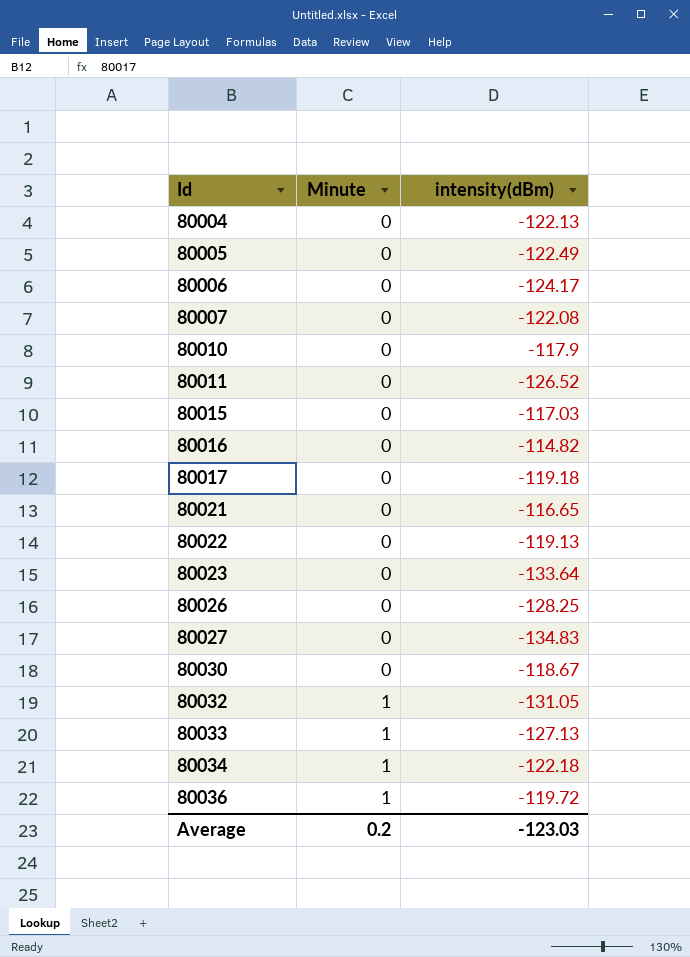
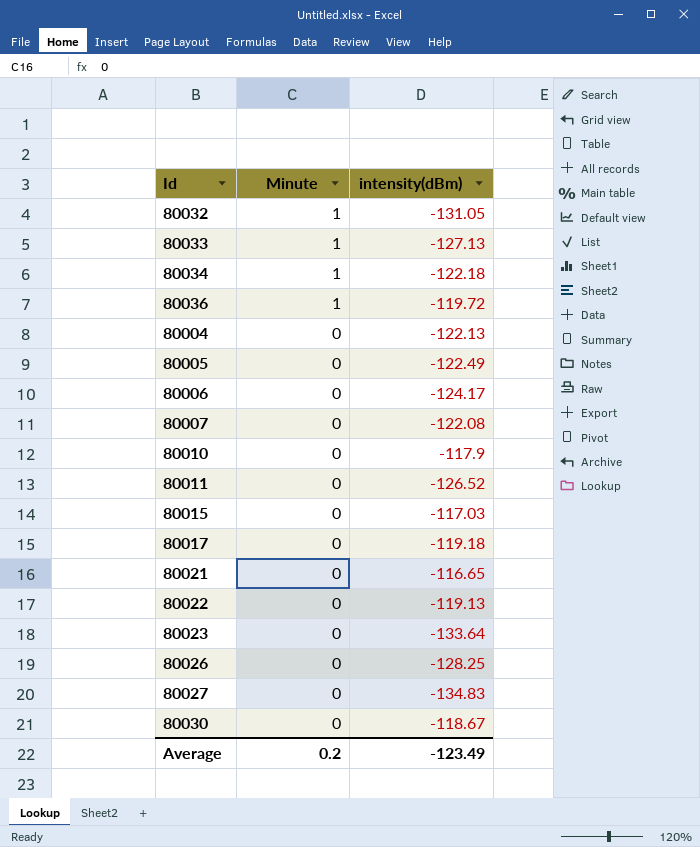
row order: Id ascending -> Minute descending
row 80016: 0 | -114.82 -> none
Average | intensity(dBm): -123.03 -> -123.49

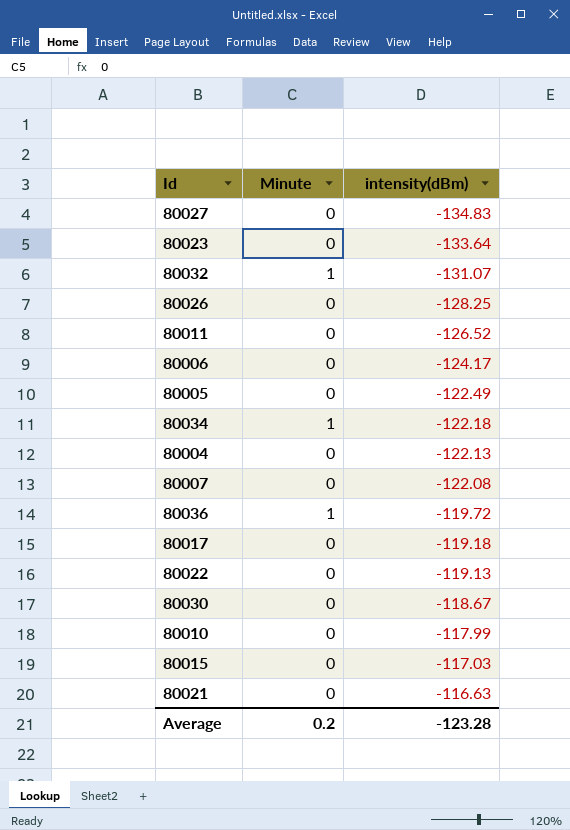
row order: Minute descending -> intensity(dBm) ascending
row 80033: 1 | -127.13 -> none
80032 | intensity(dBm): -131.05 -> -131.07
80010 | intensity(dBm): -117.9 -> -117.99
80021 | intensity(dBm): -116.65 -> -116.63
Average | intensity(dBm): -123.49 -> -123.28

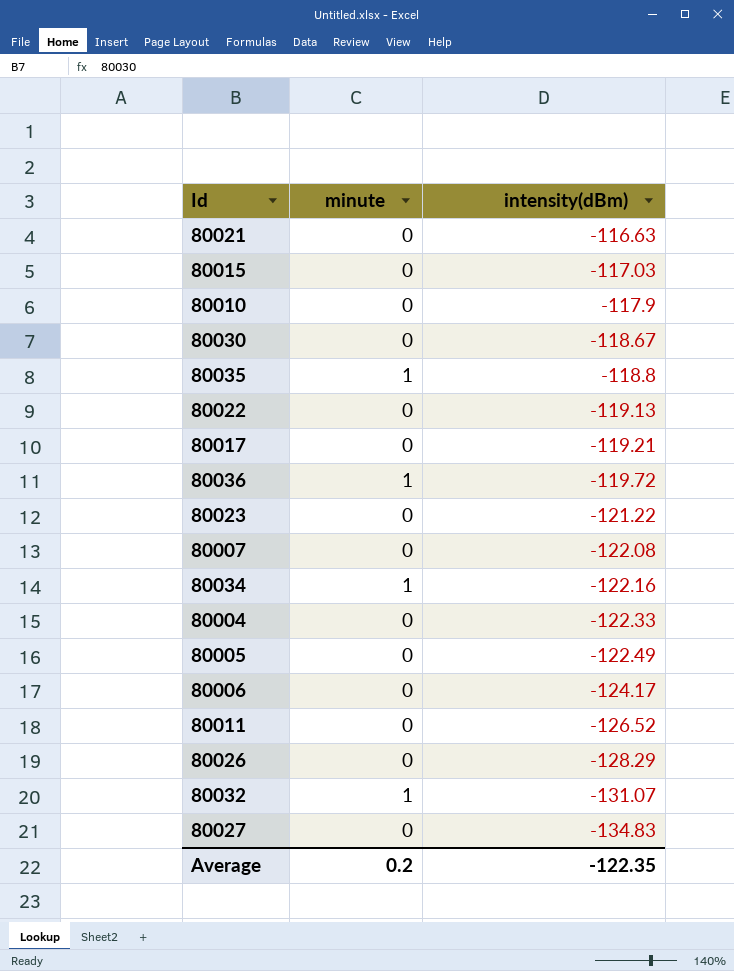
row order: intensity(dBm) ascending -> intensity(dBm) descending
column name: Minute -> minute
80010 | intensity(dBm): -117.99 -> -117.9
row 80035: none -> 1 | -118.8
80017 | intensity(dBm): -119.18 -> -119.21
80023 | intensity(dBm): -133.64 -> -121.22
80034 | intensity(dBm): -122.18 -> -122.16
80004 | intensity(dBm): -122.13 -> -122.33
80026 | intensity(dBm): -128.25 -> -128.29
Average | intensity(dBm): -123.28 -> -122.35

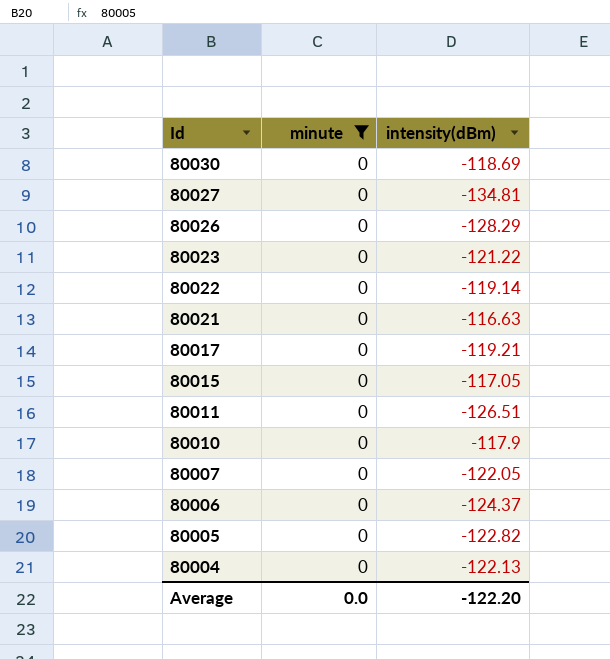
filter: none -> minute = 0
row order: intensity(dBm) descending -> Id descending
80030 | intensity(dBm): -118.67 -> -118.69
80027 | intensity(dBm): -134.83 -> -134.81
80022 | intensity(dBm): -119.13 -> -119.14
80015 | intensity(dBm): -117.03 -> -117.05
80011 | intensity(dBm): -126.52 -> -126.51
80007 | intensity(dBm): -122.08 -> -122.05
80006 | intensity(dBm): -124.17 -> -124.37
80005 | intensity(dBm): -122.49 -> -122.82
80004 | intensity(dBm): -122.33 -> -122.13
Average | minute: 0.2 -> 0.0
Average | intensity(dBm): -122.35 -> -122.20

